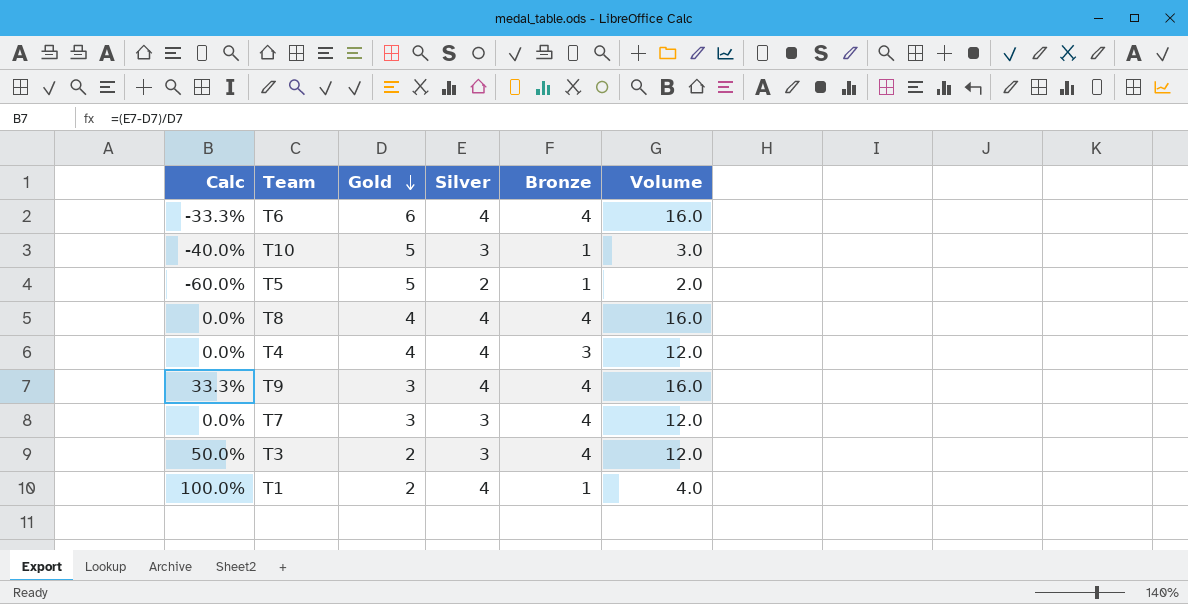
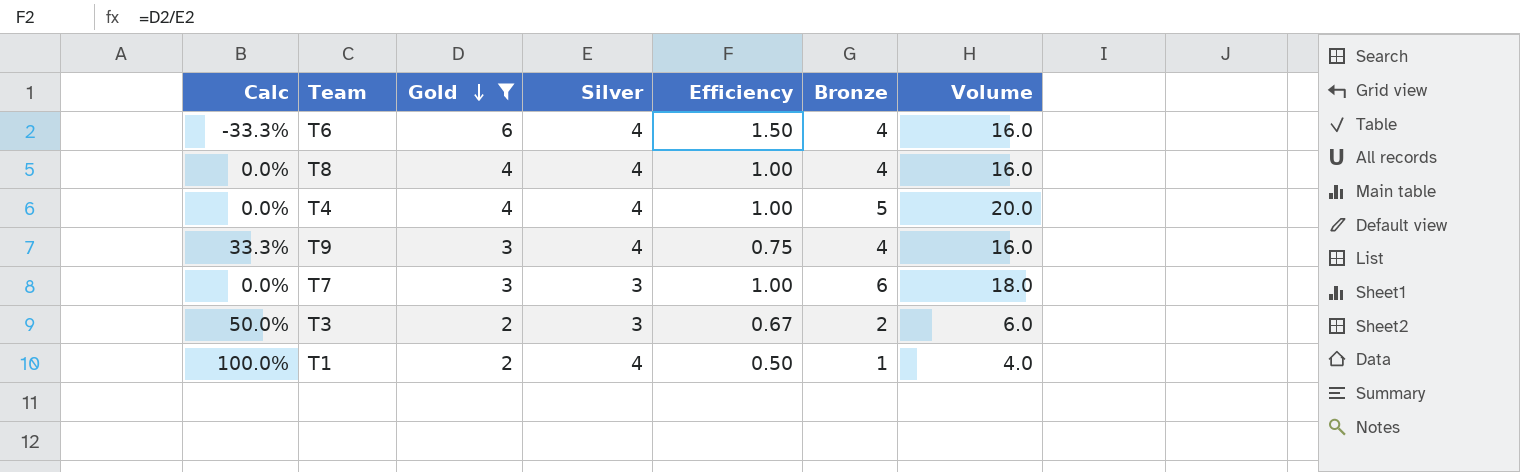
filter: none -> Gold != 5
column Efficiency | formula: none -> [Gold] / [Silver]
T4 | Bronze: 3 -> 5
T4 | Volume: 12.0 -> 20.0
T7 | Bronze: 4 -> 6
T7 | Volume: 12.0 -> 18.0
T3 | Bronze: 4 -> 2
T3 | Volume: 12.0 -> 6.0

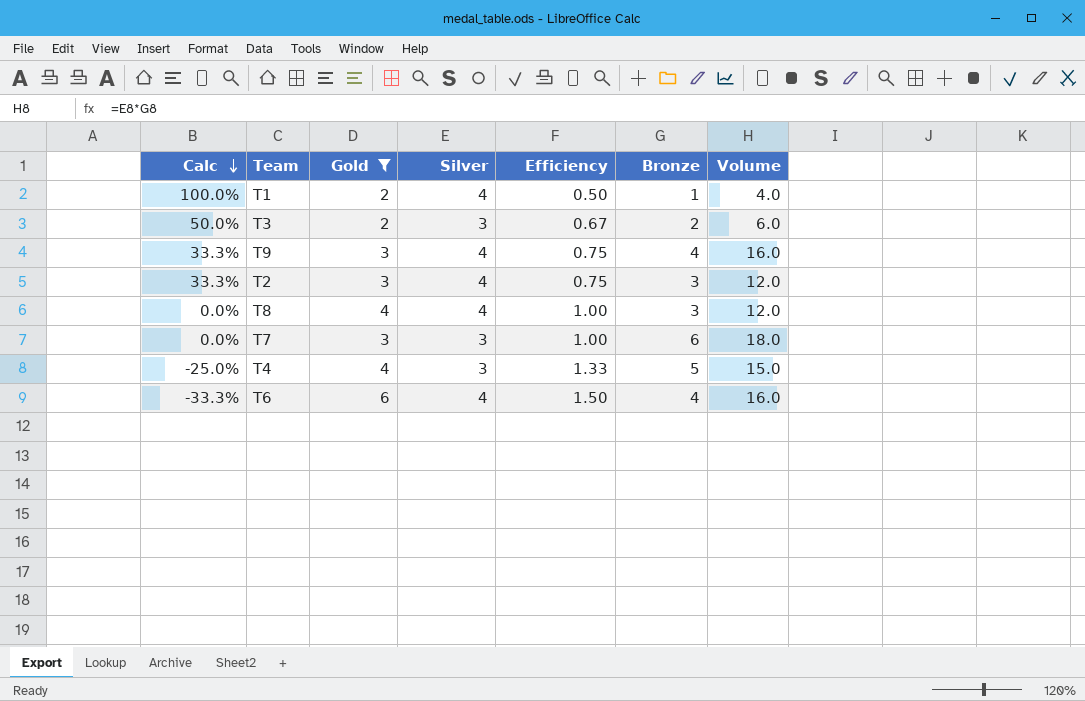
row order: Gold descending -> Calc descending
row T2: none -> 33.3% | 3 | 4 | 0.75 | 3 | 12.0
T8 | Bronze: 4 -> 3
T8 | Volume: 16.0 -> 12.0
T4 | Calc: 0.0% -> -25.0%
T4 | Silver: 4 -> 3
T4 | Efficiency: 1.00 -> 1.33
T4 | Volume: 20.0 -> 15.0

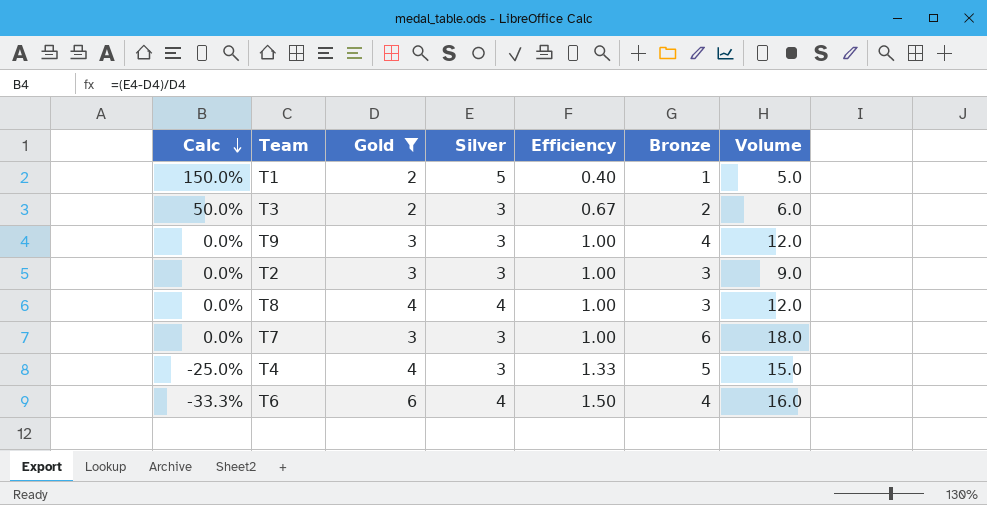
T1 | Calc: 100.0% -> 150.0%
T1 | Silver: 4 -> 5
T1 | Efficiency: 0.50 -> 0.40
T1 | Volume: 4.0 -> 5.0
T9 | Calc: 33.3% -> 0.0%
T9 | Silver: 4 -> 3
T9 | Efficiency: 0.75 -> 1.00
T9 | Volume: 16.0 -> 12.0
T2 | Calc: 33.3% -> 0.0%
T2 | Silver: 4 -> 3
T2 | Efficiency: 0.75 -> 1.00
T2 | Volume: 12.0 -> 9.0

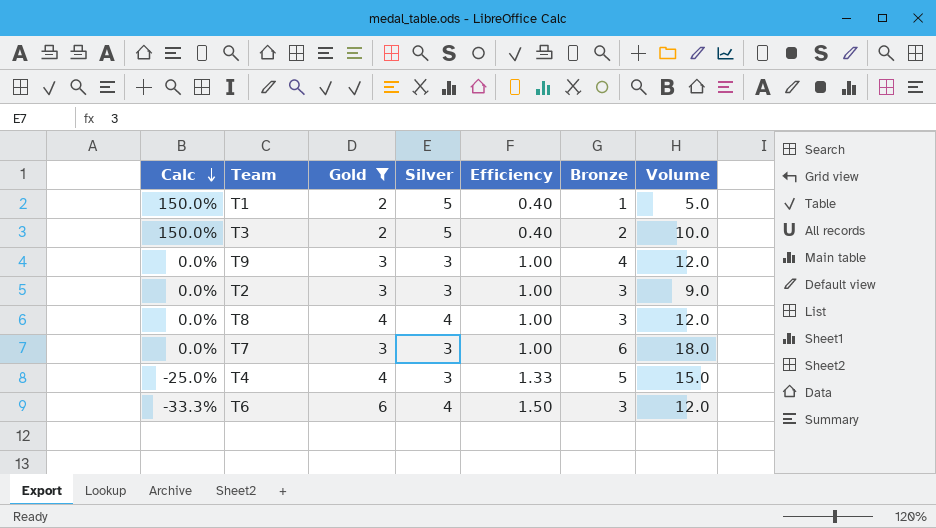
T3 | Calc: 50.0% -> 150.0%
T3 | Silver: 3 -> 5
T3 | Efficiency: 0.67 -> 0.40
T3 | Volume: 6.0 -> 10.0
T6 | Bronze: 4 -> 3
T6 | Volume: 16.0 -> 12.0

